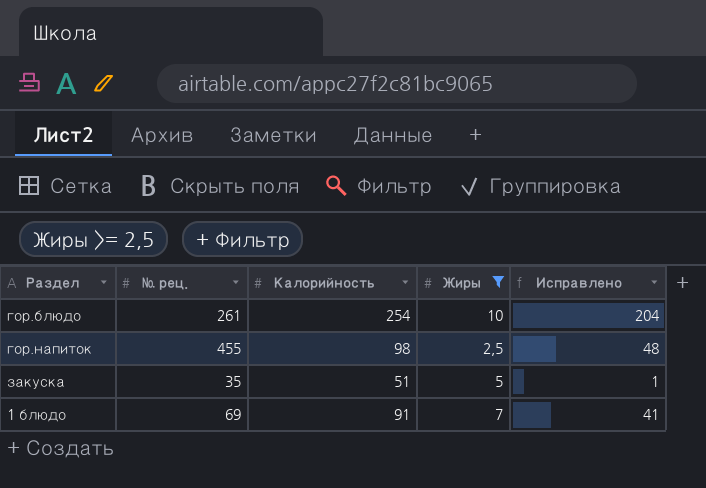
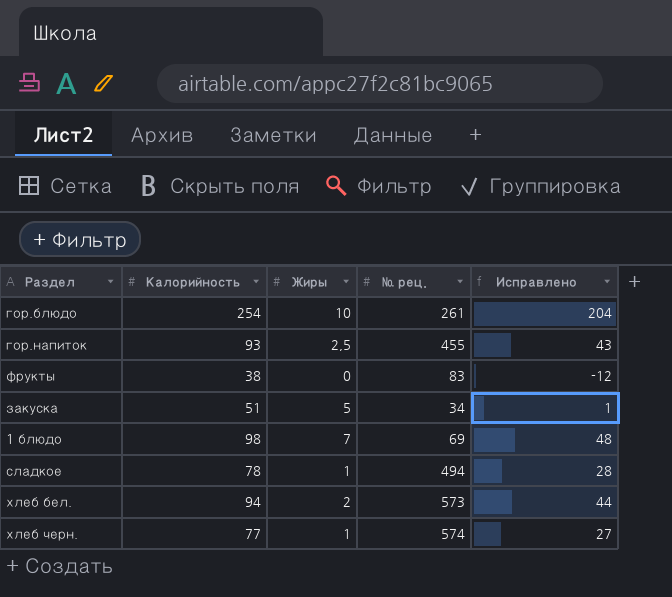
filter: Жиры >= 2,5 -> none
column № рец. | position: 2 -> 4
гор.напиток | Калорийность: 98 -> 93
гор.напиток | Исправлено: 48 -> 43
закуска | № рец.: 35 -> 34
1 блюдо | Калорийность: 91 -> 98
1 блюдо | Исправлено: 41 -> 48

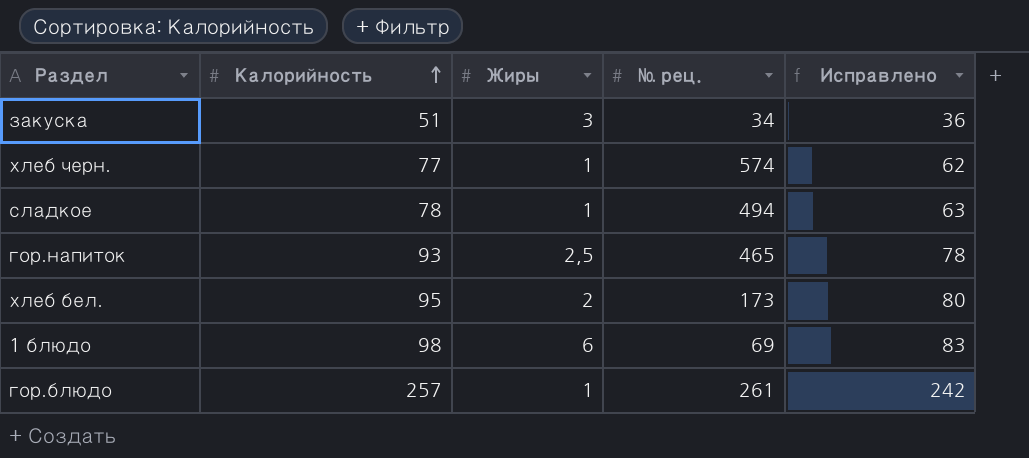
row order: none -> Калорийность ascending
column Исправлено | formula: [Калорийность] - 50 -> [Калорийность] - 15
row фрукты: 38 | 0 | 83 | -12 -> none
закуска | Жиры: 5 -> 3
гор.напиток | № рец.: 455 -> 465
хлеб бел. | Калорийность: 94 -> 95
хлеб бел. | № рец.: 573 -> 173
1 блюдо | Жиры: 7 -> 6
гор.блюдо | Калорийность: 254 -> 257
гор.блюдо | Жиры: 10 -> 1

